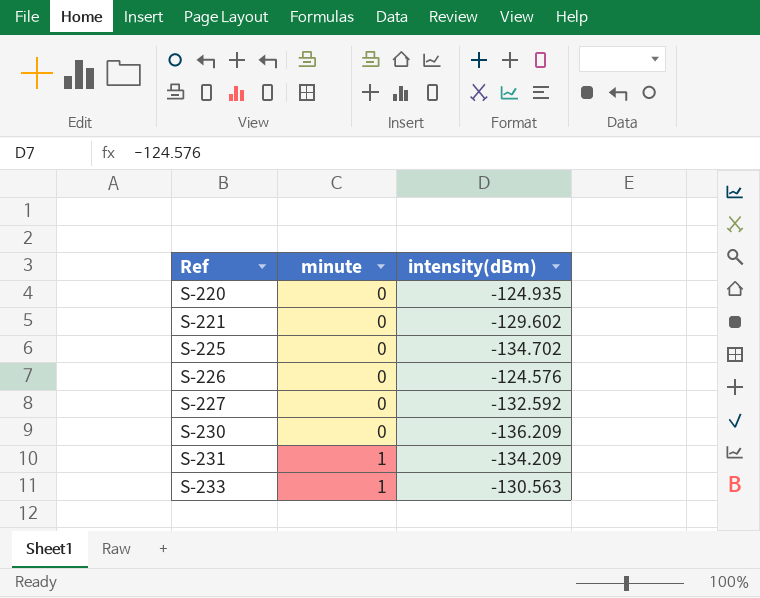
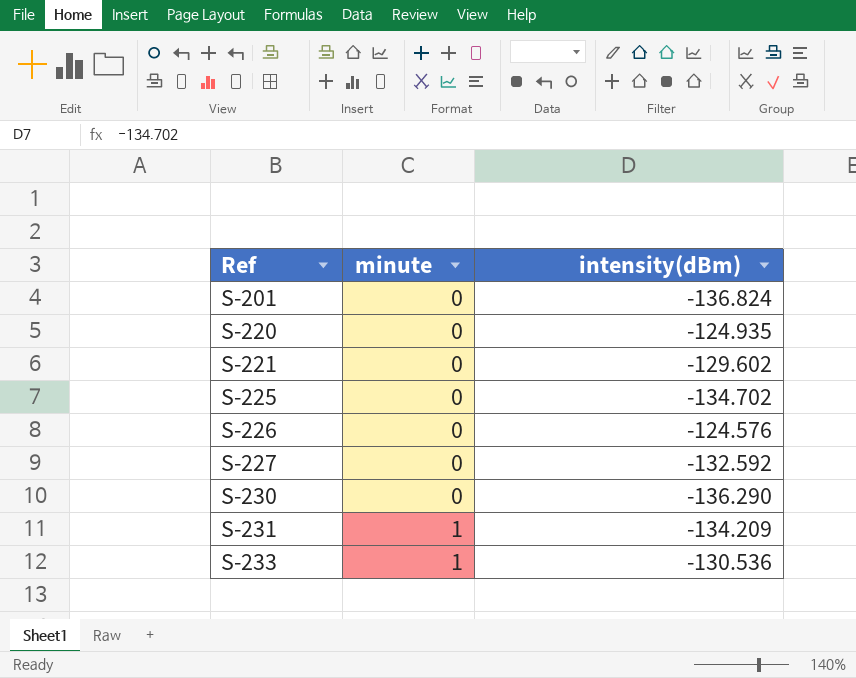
row S-201: none -> 0 | -136.824
S-230 | intensity(dBm): -136.209 -> -136.290
S-233 | intensity(dBm): -130.563 -> -130.536

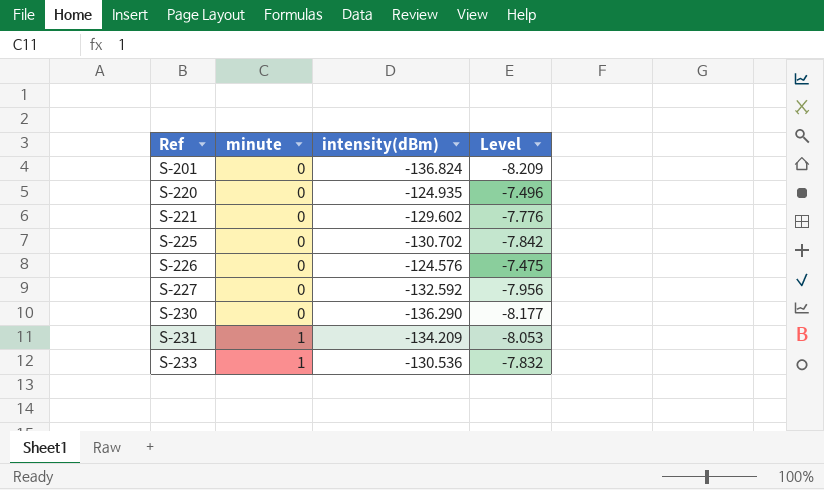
column Level | formula: none -> [intensity(dBm)] * 0.06
S-225 | intensity(dBm): -134.702 -> -130.702

